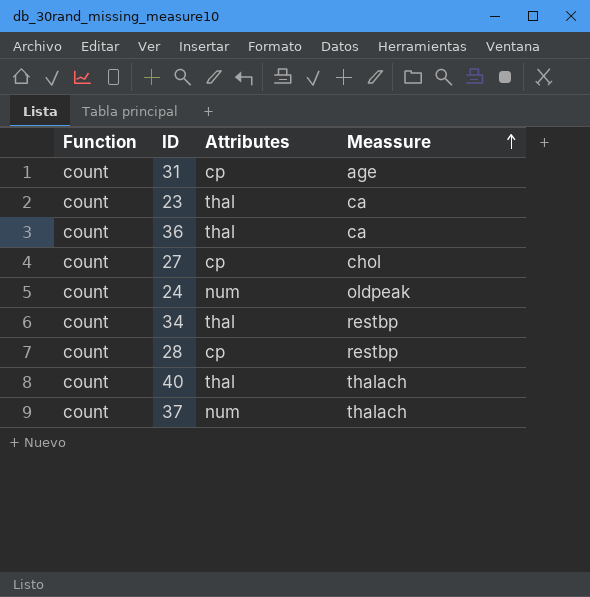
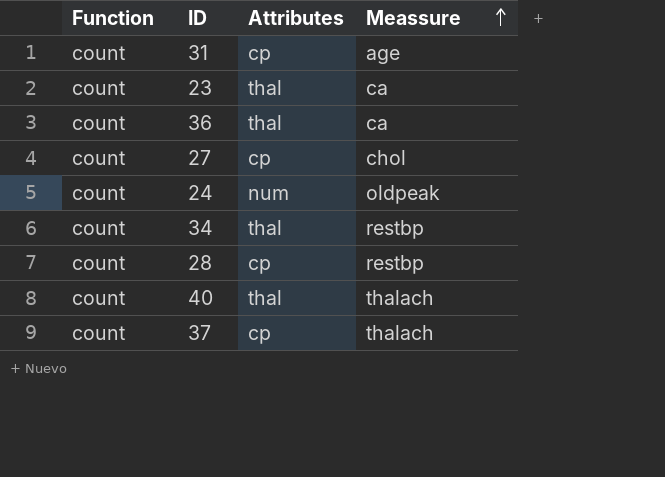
37 | Attributes: num -> cp

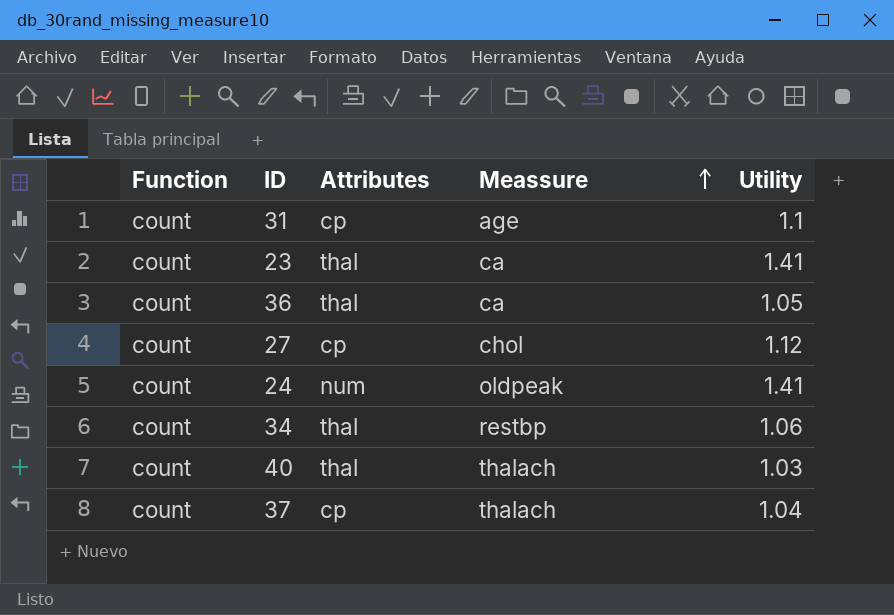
column Utility | position: none -> 5
row 28: count | cp | restbp -> none

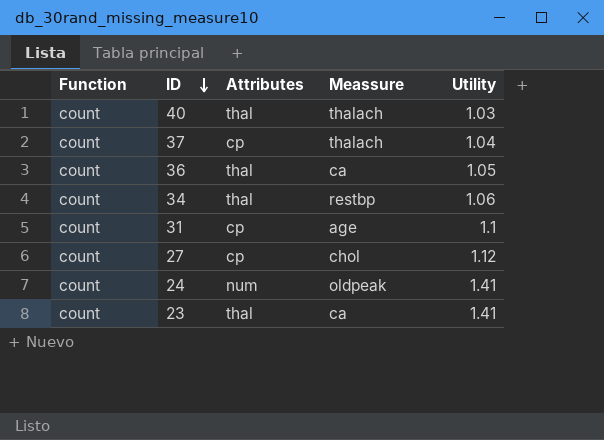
row order: Meassure ascending -> ID descending

